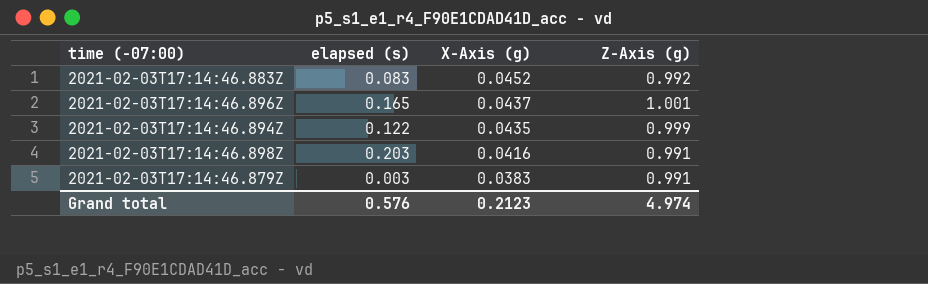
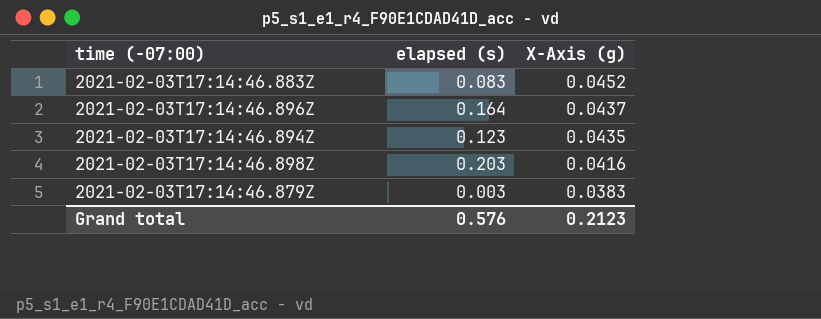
column Z-Axis (g) | position: 4 -> none
2021-02-03T17:14:46.896Z | elapsed (s): 0.165 -> 0.164
2021-02-03T17:14:46.894Z | elapsed (s): 0.122 -> 0.123

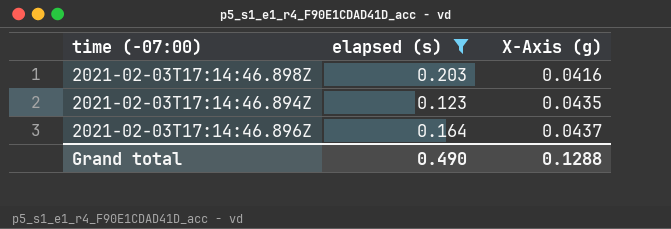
filter: none -> elapsed (s) >= 0.123
row order: X-Axis (g) descending -> X-Axis (g) ascending
Grand total | elapsed (s): 0.576 -> 0.490
Grand total | X-Axis (g): 0.2123 -> 0.1288

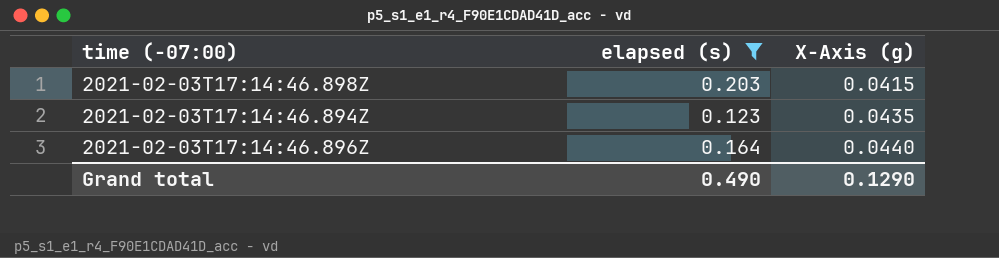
2021-02-03T17:14:46.898Z | X-Axis (g): 0.0416 -> 0.0415
2021-02-03T17:14:46.896Z | X-Axis (g): 0.0437 -> 0.0440
Grand total | X-Axis (g): 0.1288 -> 0.1290

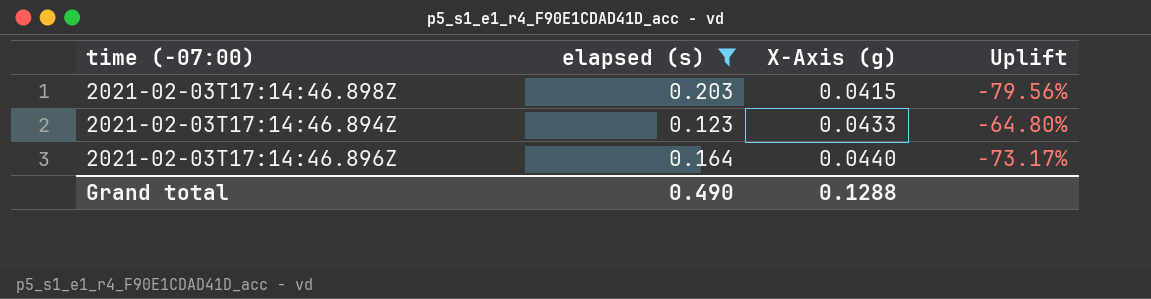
column Uplift | formula: none -> ([X-Axis (g)] - [elapsed (s)]) / [elapsed (s)]
2021-02-03T17:14:46.894Z | X-Axis (g): 0.0435 -> 0.0433
Grand total | X-Axis (g): 0.1290 -> 0.1288

